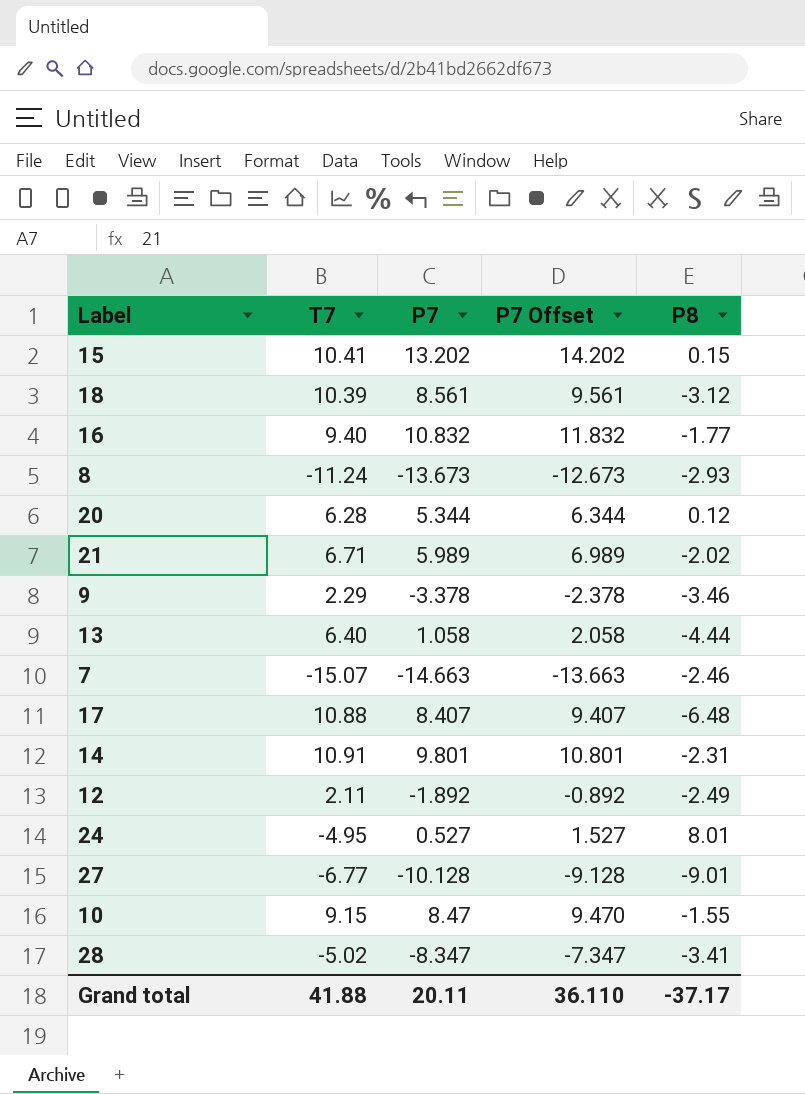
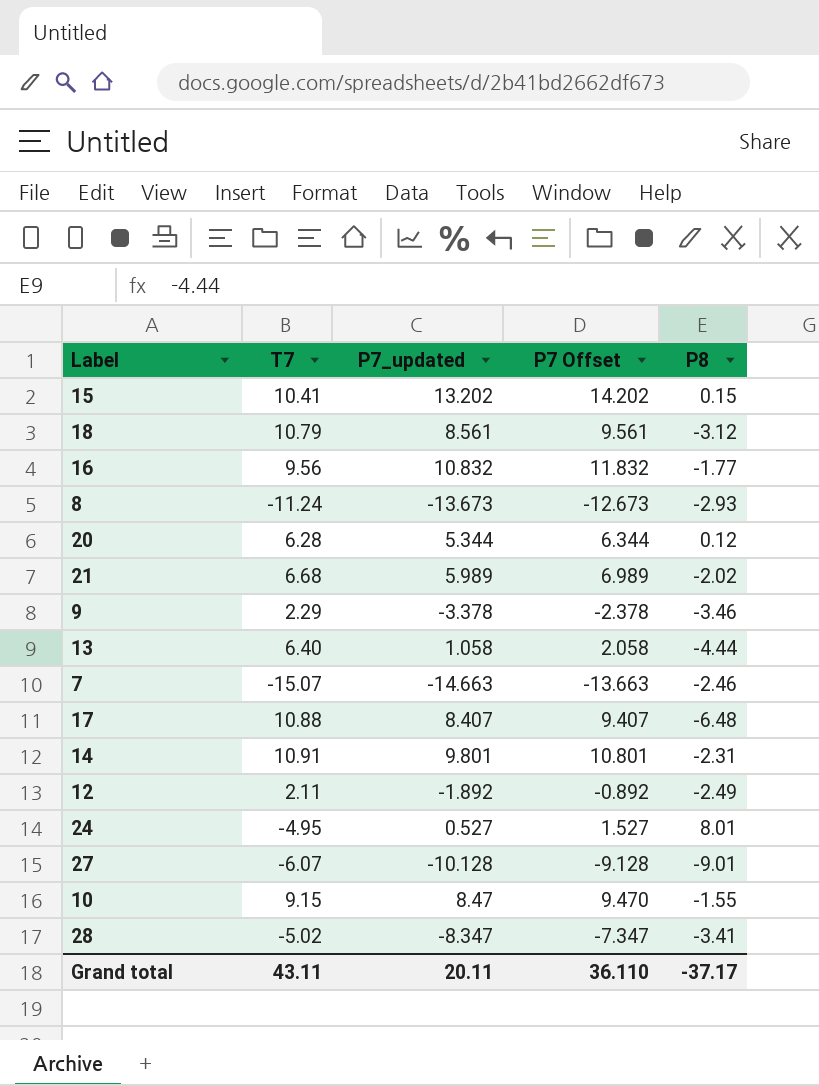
column name: P7 -> P7_updated
18 | T7: 10.39 -> 10.79
16 | T7: 9.40 -> 9.56
21 | T7: 6.71 -> 6.68
27 | T7: -6.77 -> -6.07
Grand total | T7: 41.88 -> 43.11

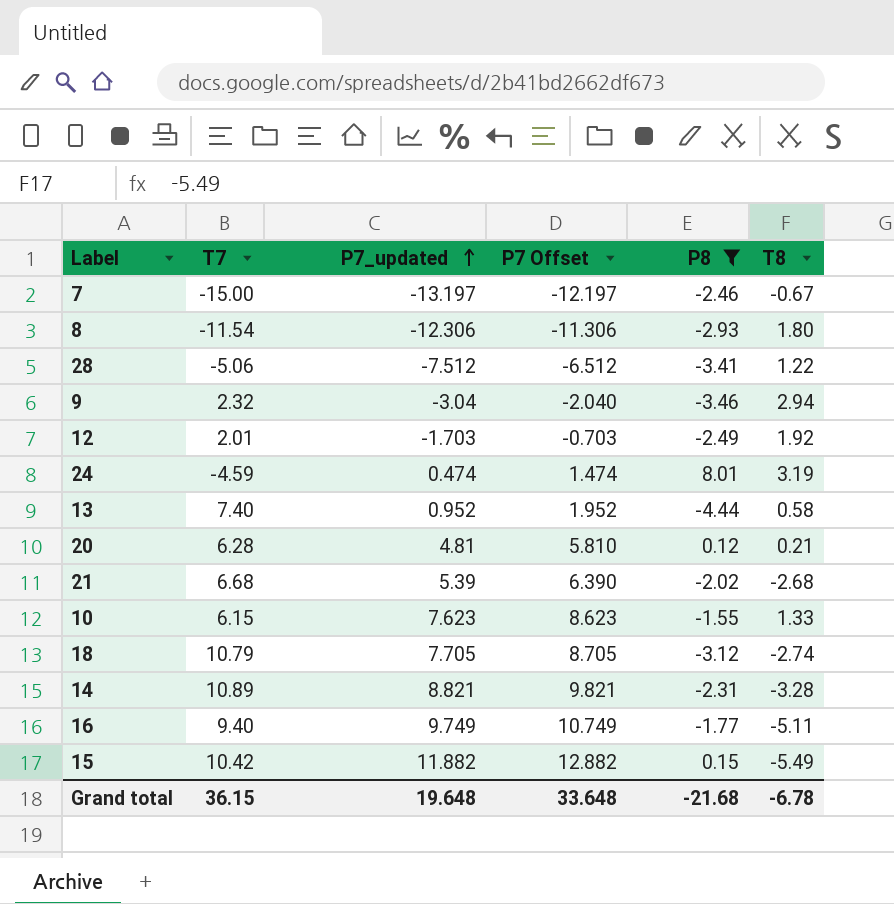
filter: none -> P8 >= -4.44
row order: none -> P7_updated ascending
column T8 | position: none -> 6
7 | T7: -15.07 -> -15.00
7 | P7_updated: -14.663 -> -13.197
7 | P7 Offset: -13.663 -> -12.197
8 | T7: -11.24 -> -11.54
8 | P7_updated: -13.673 -> -12.306
8 | P7 Offset: -12.673 -> -11.306
28 | T7: -5.02 -> -5.06
28 | P7_updated: -8.347 -> -7.512
28 | P7 Offset: -7.347 -> -6.512
9 | T7: 2.29 -> 2.32
9 | P7_updated: -3.378 -> -3.04
9 | P7 Offset: -2.378 -> -2.040
12 | T7: 2.11 -> 2.01
12 | P7_updated: -1.892 -> -1.703
12 | P7 Offset: -0.892 -> -0.703
24 | T7: -4.95 -> -4.59
24 | P7_updated: 0.527 -> 0.474
24 | P7 Offset: 1.527 -> 1.474
13 | T7: 6.40 -> 7.40
13 | P7_updated: 1.058 -> 0.952
13 | P7 Offset: 2.058 -> 1.952
20 | P7_updated: 5.344 -> 4.81
20 | P7 Offset: 6.344 -> 5.810
21 | P7_updated: 5.989 -> 5.39
21 | P7 Offset: 6.989 -> 6.390
10 | T7: 9.15 -> 6.15
10 | P7_updated: 8.47 -> 7.623
10 | P7 Offset: 9.470 -> 8.623
18 | P7_updated: 8.561 -> 7.705
18 | P7 Offset: 9.561 -> 8.705
14 | T7: 10.91 -> 10.89
14 | P7_updated: 9.801 -> 8.821
14 | P7 Offset: 10.801 -> 9.821
16 | T7: 9.56 -> 9.40
16 | P7_updated: 10.832 -> 9.749
16 | P7 Offset: 11.832 -> 10.749
15 | T7: 10.41 -> 10.42
15 | P7_updated: 13.202 -> 11.882
15 | P7 Offset: 14.202 -> 12.882
Grand total | T7: 43.11 -> 36.15
Grand total | P7_updated: 20.11 -> 19.648
Grand total | P7 Offset: 36.110 -> 33.648
Grand total | P8: -37.17 -> -21.68

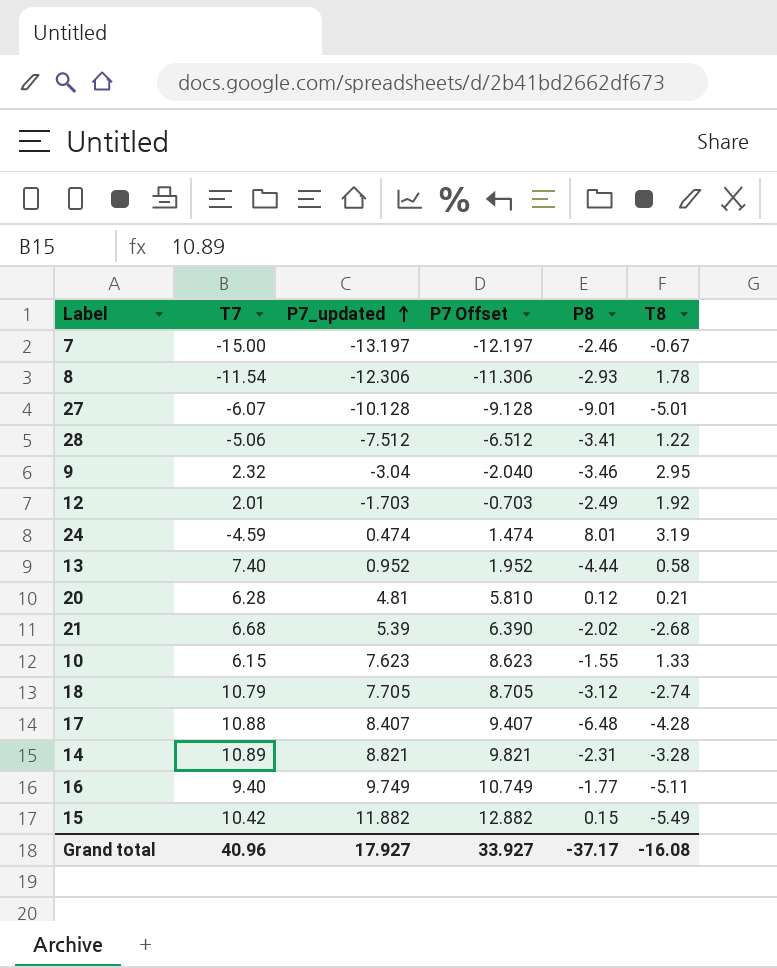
filter: P8 >= -4.44 -> none
8 | T8: 1.80 -> 1.78
9 | T8: 2.94 -> 2.95
Grand total | T7: 36.15 -> 40.96
Grand total | P7_updated: 19.648 -> 17.927
Grand total | P7 Offset: 33.648 -> 33.927
Grand total | P8: -21.68 -> -37.17
Grand total | T8: -6.78 -> -16.08

